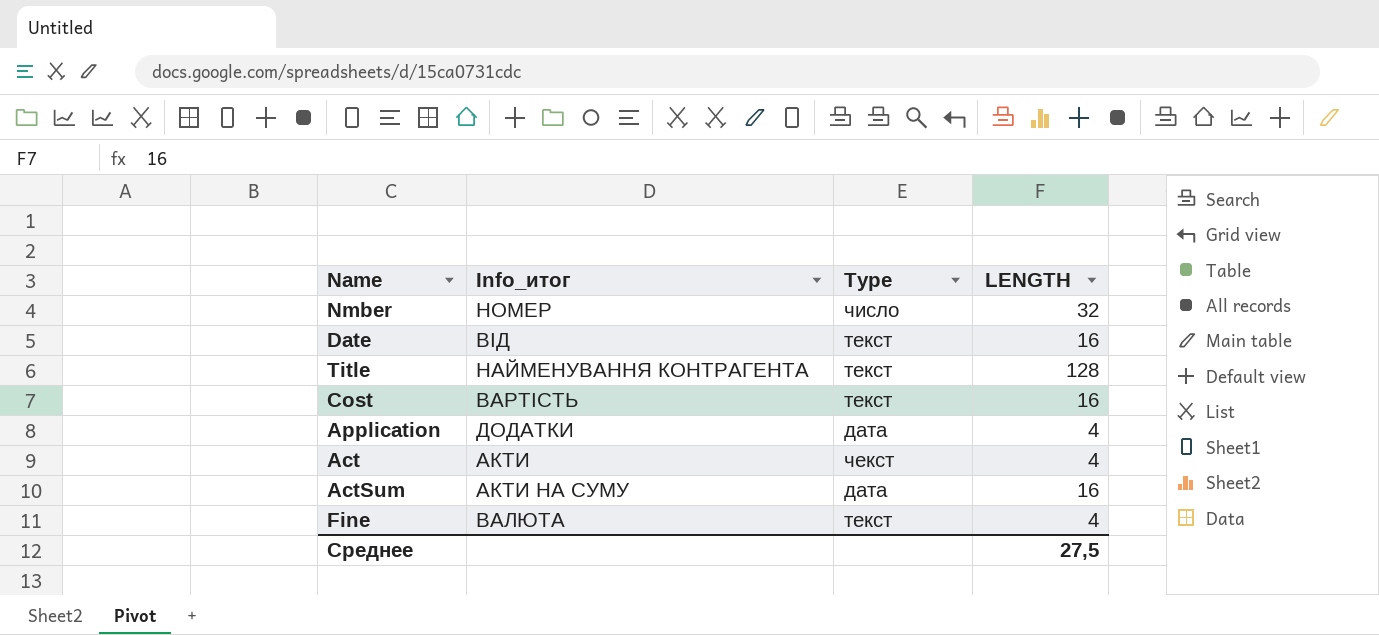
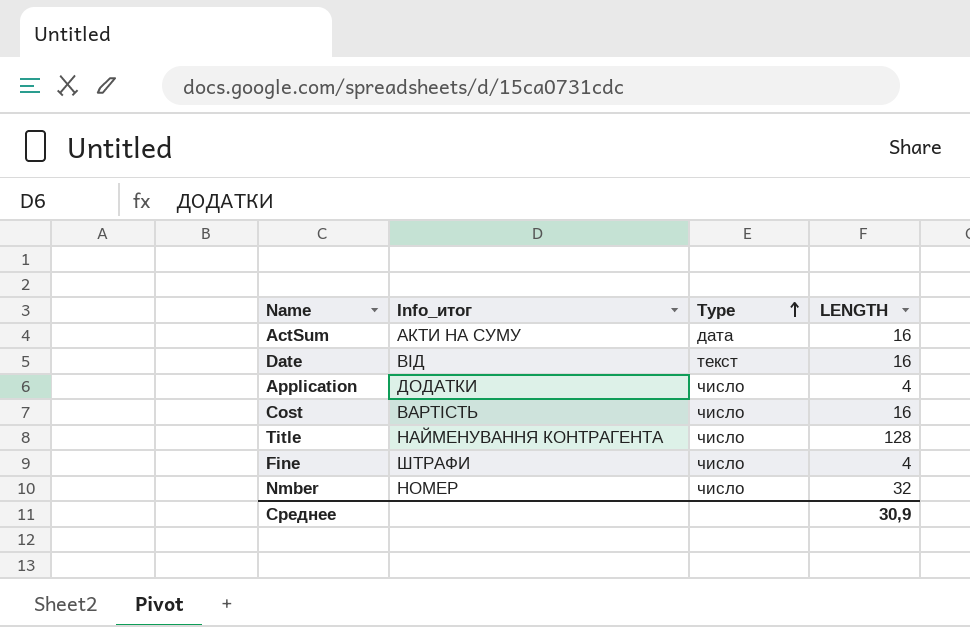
row order: none -> Type ascending
row Act: АКТИ | чекст | 4 -> none
Application | Type: дата -> число
Cost | Type: текст -> число
Title | Type: текст -> число
Fine | Info_итог: ВАЛЮТА -> ШТРАФИ
Fine | Type: текст -> число
Среднее | LENGTH: 27,5 -> 30,9

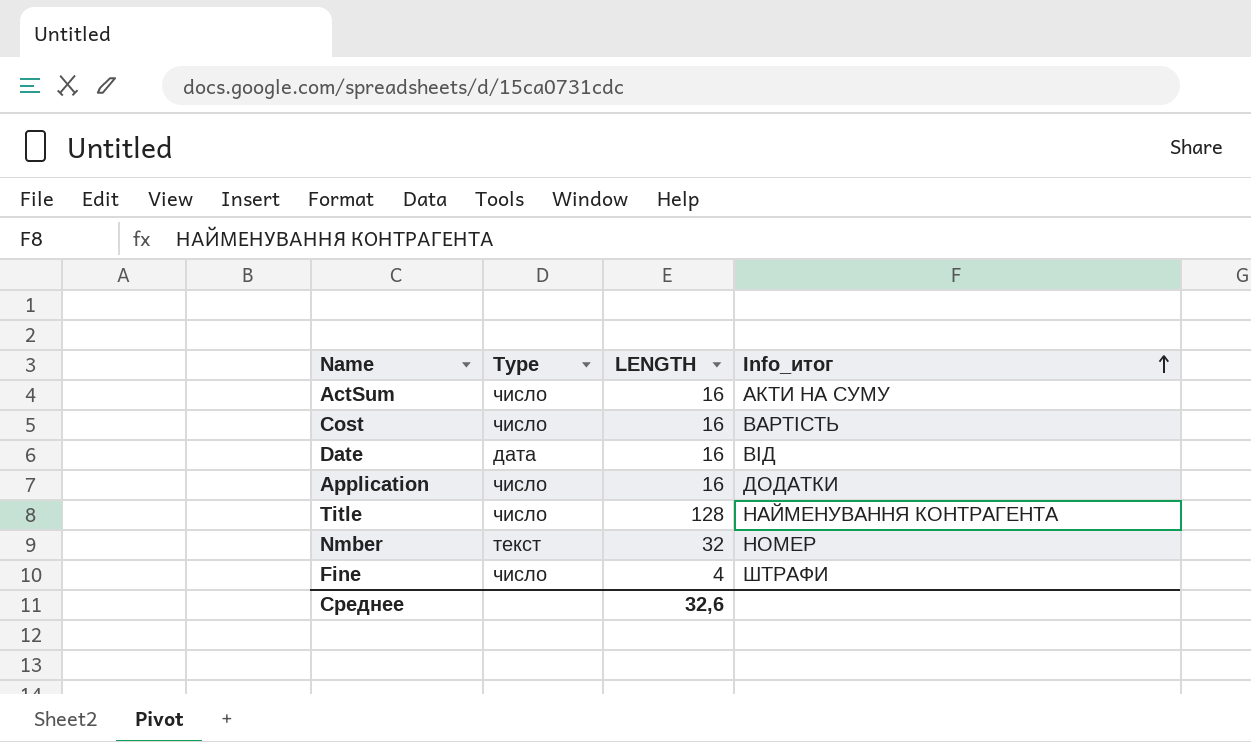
row order: Type ascending -> Info_итог ascending
column Info_итог | position: 2 -> 4
ActSum | Type: дата -> число
Date | Type: текст -> дата
Application | LENGTH: 4 -> 16
Nmber | Type: число -> текст
Среднее | LENGTH: 30,9 -> 32,6

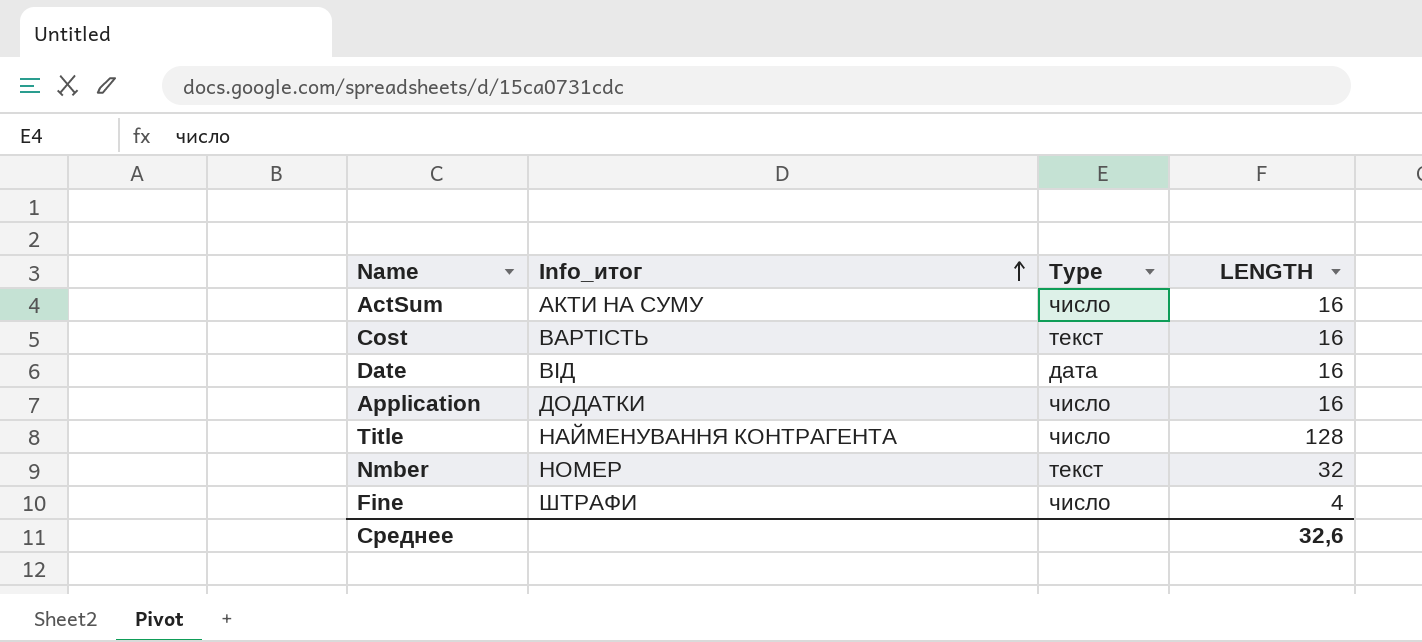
column Info_итог | position: 4 -> 2
Cost | Type: число -> текст

